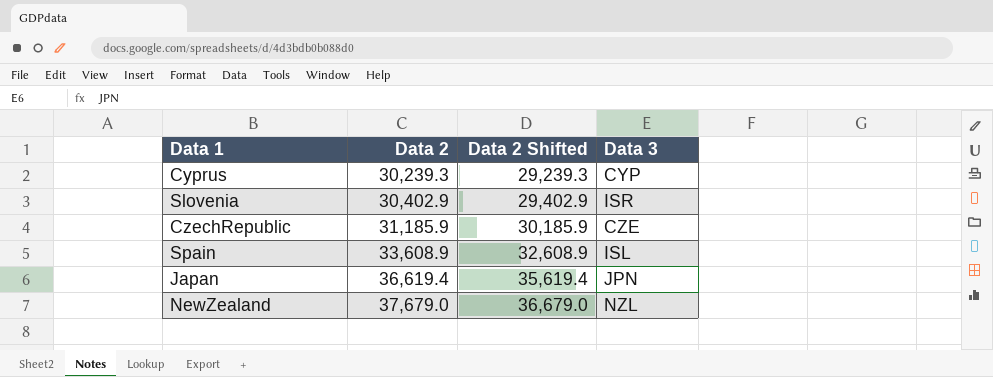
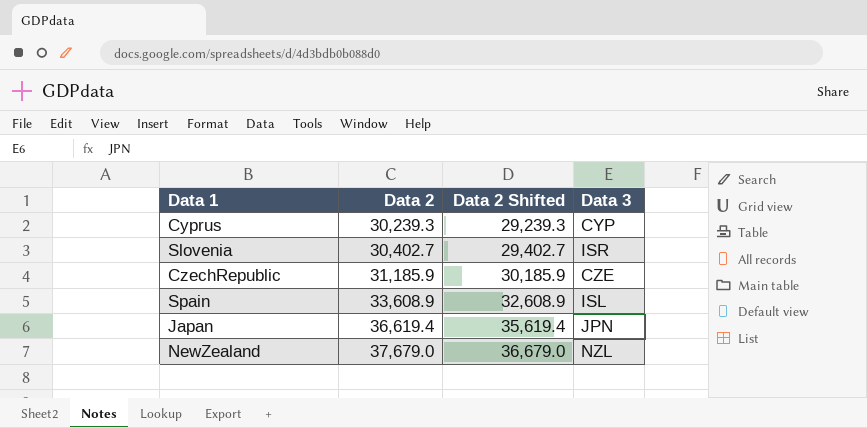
Slovenia | Data 2: 30,402.9 -> 30,402.7
Slovenia | Data 2 Shifted: 29,402.9 -> 29,402.7

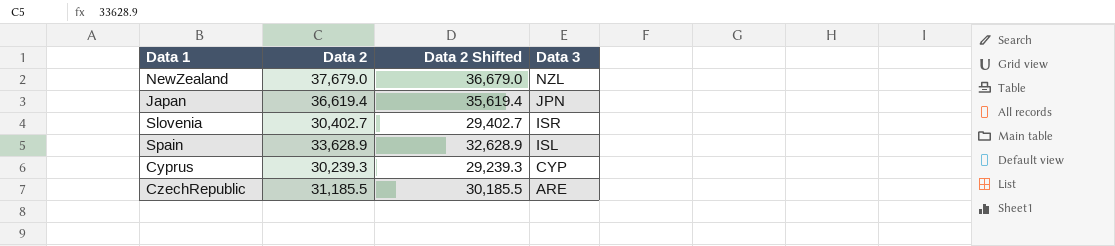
row order: Data 2 ascending -> Data 3 descending
Spain | Data 2: 33,608.9 -> 33,628.9
Spain | Data 2 Shifted: 32,608.9 -> 32,628.9
CzechRepublic | Data 2: 31,185.9 -> 31,185.5
CzechRepublic | Data 2 Shifted: 30,185.9 -> 30,185.5
CzechRepublic | Data 3: CZE -> ARE

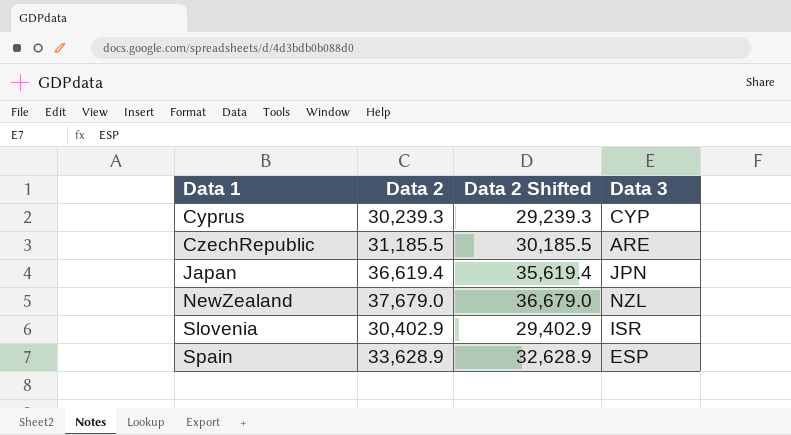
row order: Data 3 descending -> Data 1 ascending
Slovenia | Data 2: 30,402.7 -> 30,402.9
Slovenia | Data 2 Shifted: 29,402.7 -> 29,402.9
Spain | Data 3: ISL -> ESP

